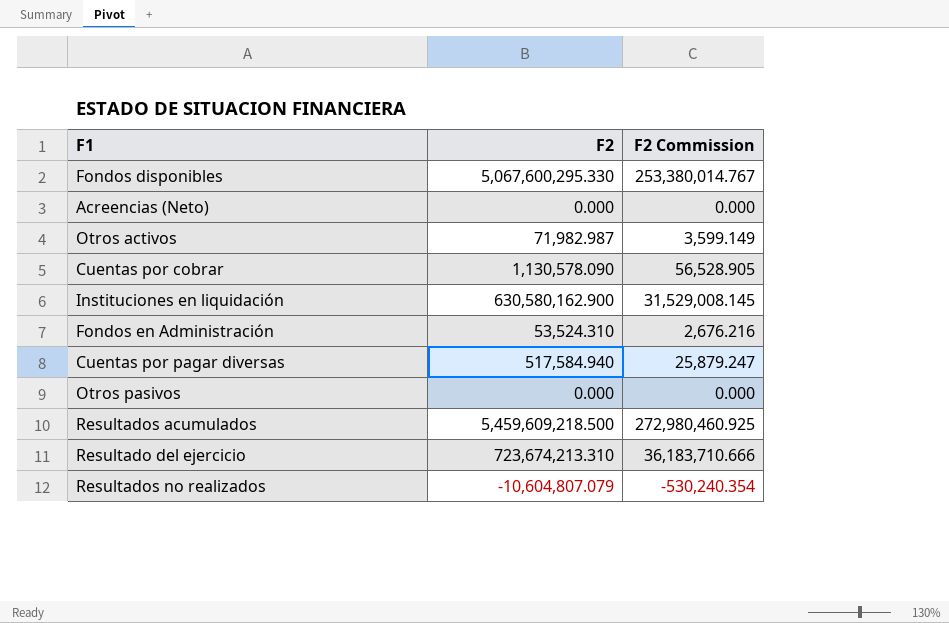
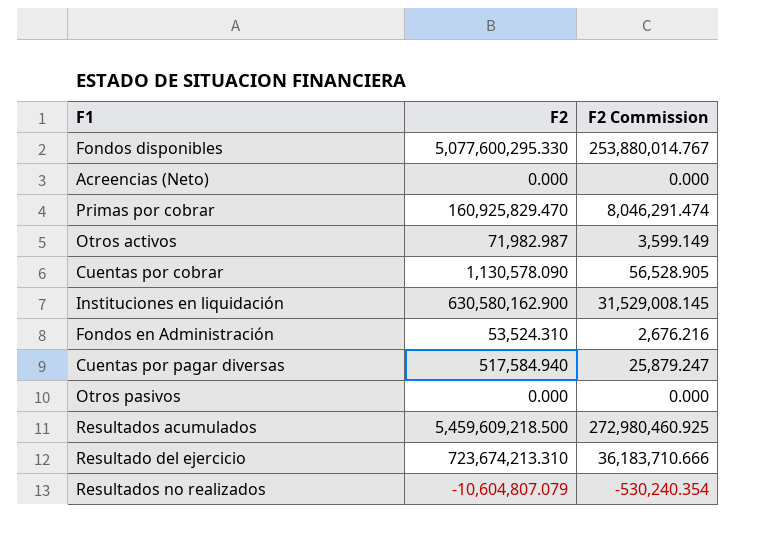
Fondos disponibles | F2: 5,067,600,295.330 -> 5,077,600,295.330
Fondos disponibles | F2 Commission: 253,380,014.767 -> 253,880,014.767
row Primas por cobrar: none -> 160,925,829.470 | 8,046,291.474

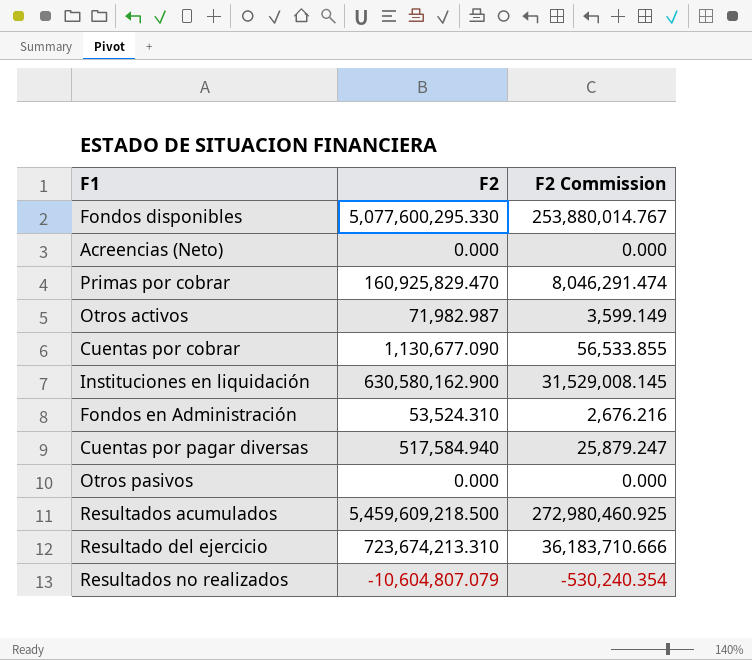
Cuentas por cobrar | F2: 1,130,578.090 -> 1,130,677.090
Cuentas por cobrar | F2 Commission: 56,528.905 -> 56,533.855

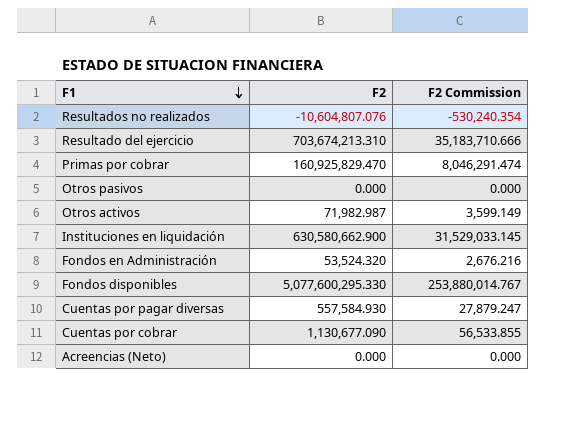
row order: none -> F1 descending
row Resultados acumulados: 5,459,609,218.500 | 272,980,460.925 -> none
Resultados no realizados | F2: -10,604,807.079 -> -10,604,807.076
Resultado del ejercicio | F2: 723,674,213.310 -> 703,674,213.310
Resultado del ejercicio | F2 Commission: 36,183,710.666 -> 35,183,710.666
Instituciones en liquidación | F2: 630,580,162.900 -> 630,580,662.900
Instituciones en liquidación | F2 Commission: 31,529,008.145 -> 31,529,033.145
Fondos en Administración | F2: 53,524.310 -> 53,524.320
Cuentas por pagar diversas | F2: 517,584.940 -> 557,584.930
Cuentas por pagar diversas | F2 Commission: 25,879.247 -> 27,879.247

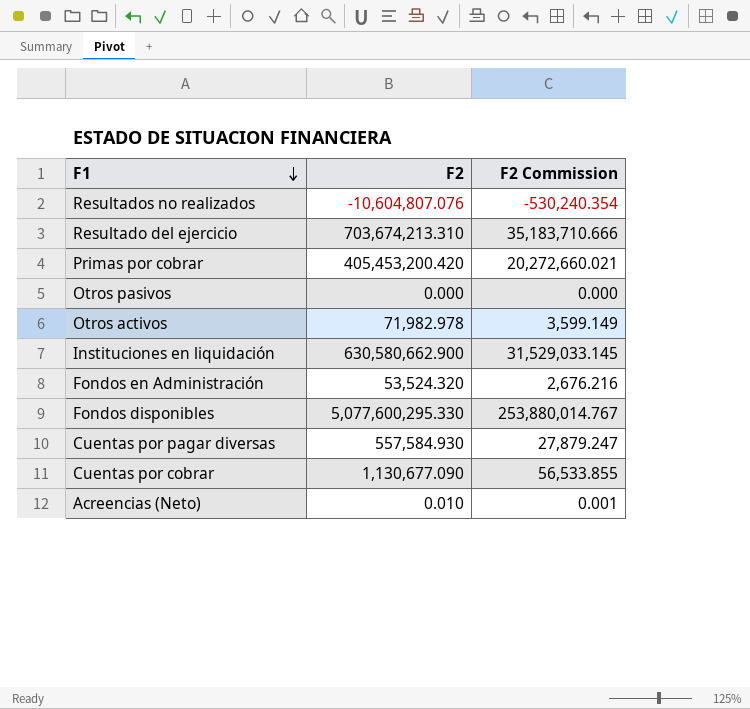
Primas por cobrar | F2: 160,925,829.470 -> 405,453,200.420
Primas por cobrar | F2 Commission: 8,046,291.474 -> 20,272,660.021
Otros activos | F2: 71,982.987 -> 71,982.978
Acreencias (Neto) | F2: 0.000 -> 0.010
Acreencias (Neto) | F2 Commission: 0.000 -> 0.001

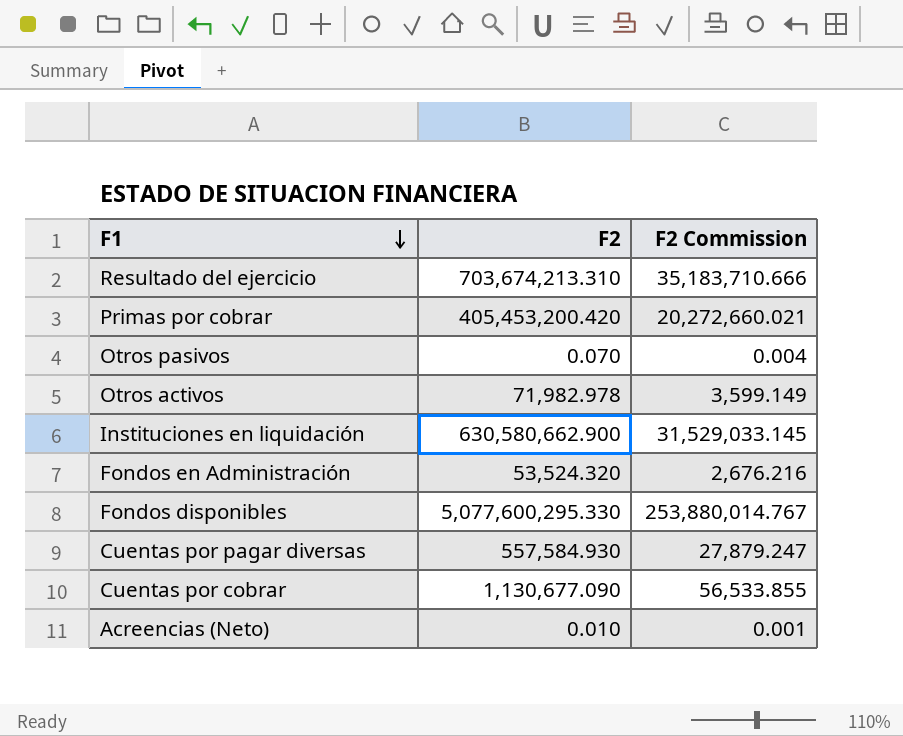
row Resultados no realizados: -10,604,807.076 | -530,240.354 -> none
Otros pasivos | F2: 0.000 -> 0.070
Otros pasivos | F2 Commission: 0.000 -> 0.004

